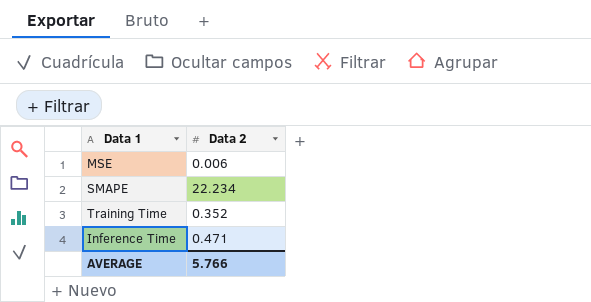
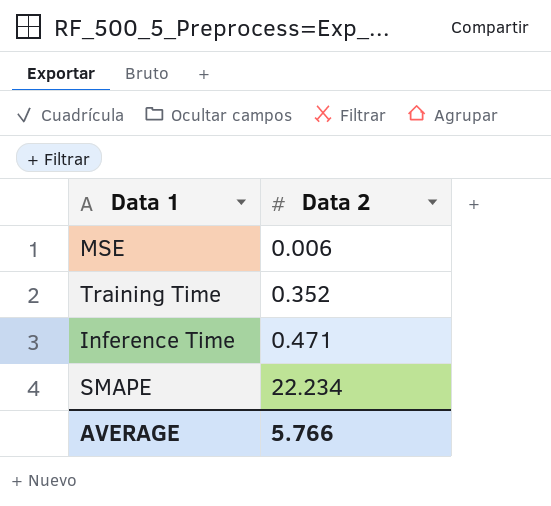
row order: none -> Data 2 ascending

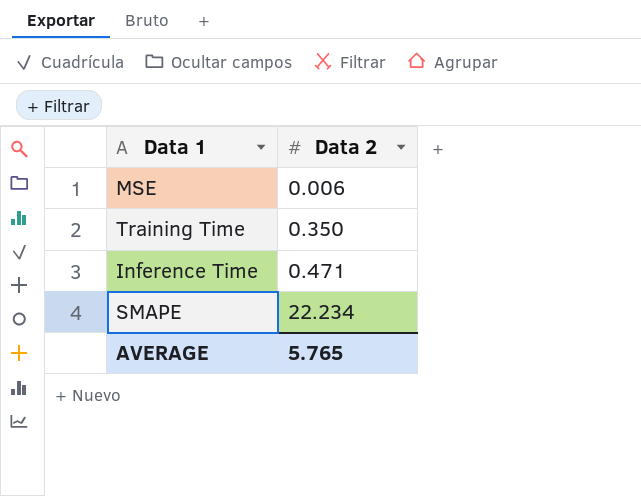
Training Time | Data 2: 0.352 -> 0.350
AVERAGE | Data 2: 5.766 -> 5.765

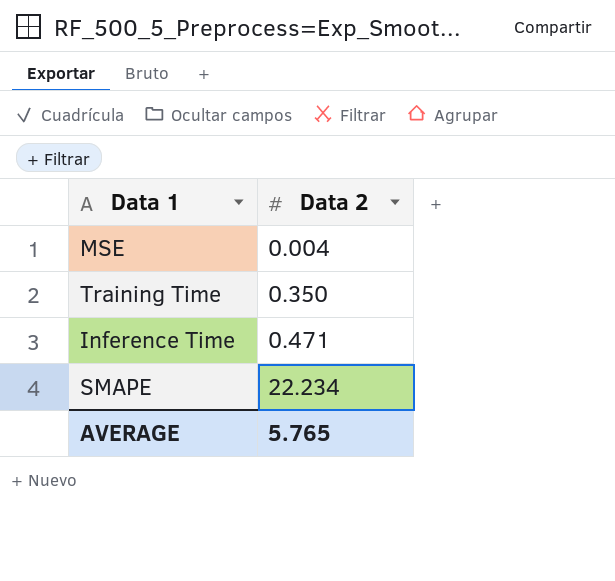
MSE | Data 2: 0.006 -> 0.004

